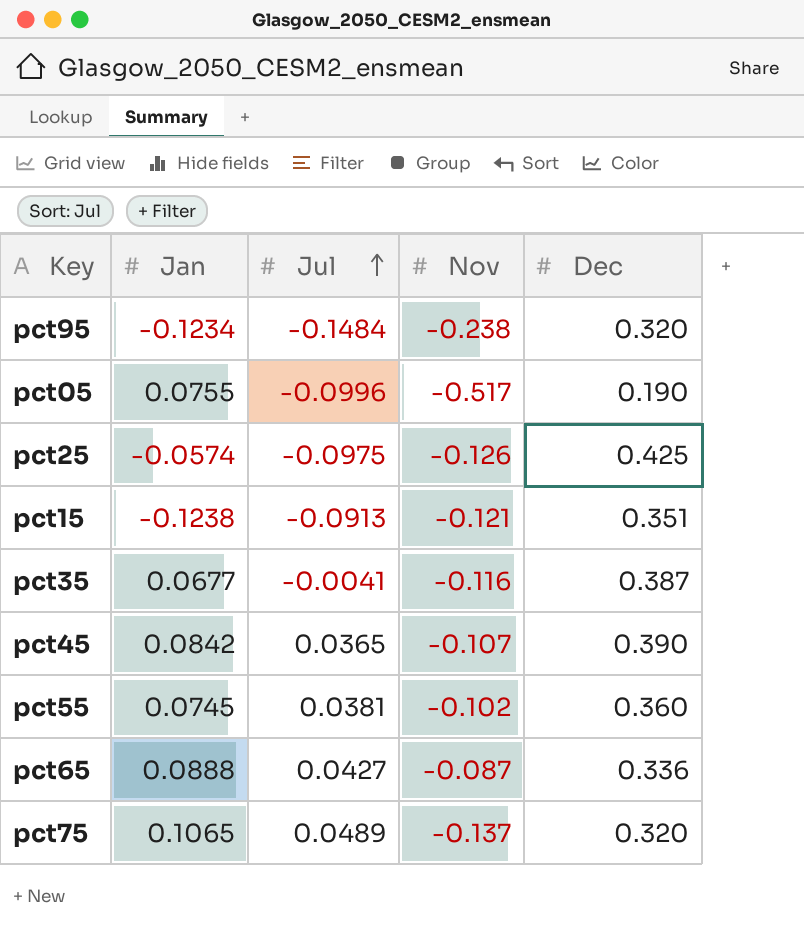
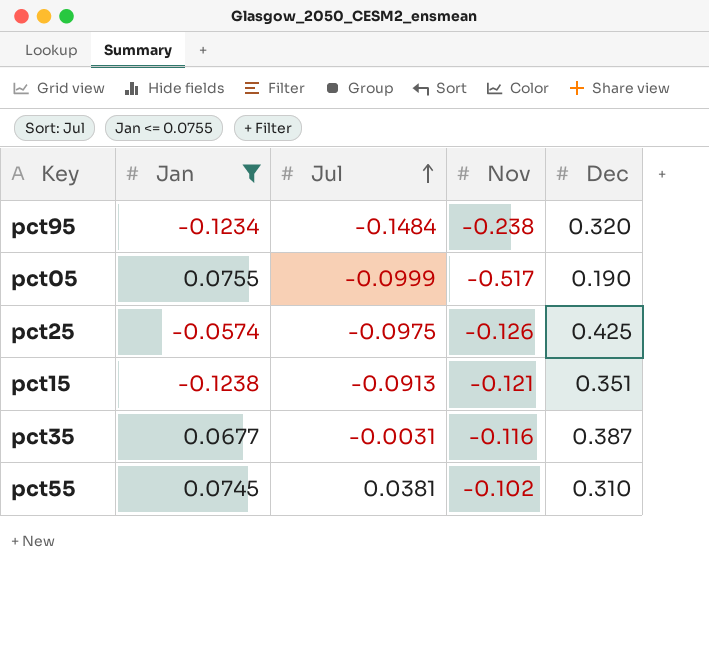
filter: none -> Jan <= 0.0755
pct05 | Jul: -0.0996 -> -0.0999
pct35 | Jul: -0.0041 -> -0.0031
pct55 | Dec: 0.360 -> 0.310

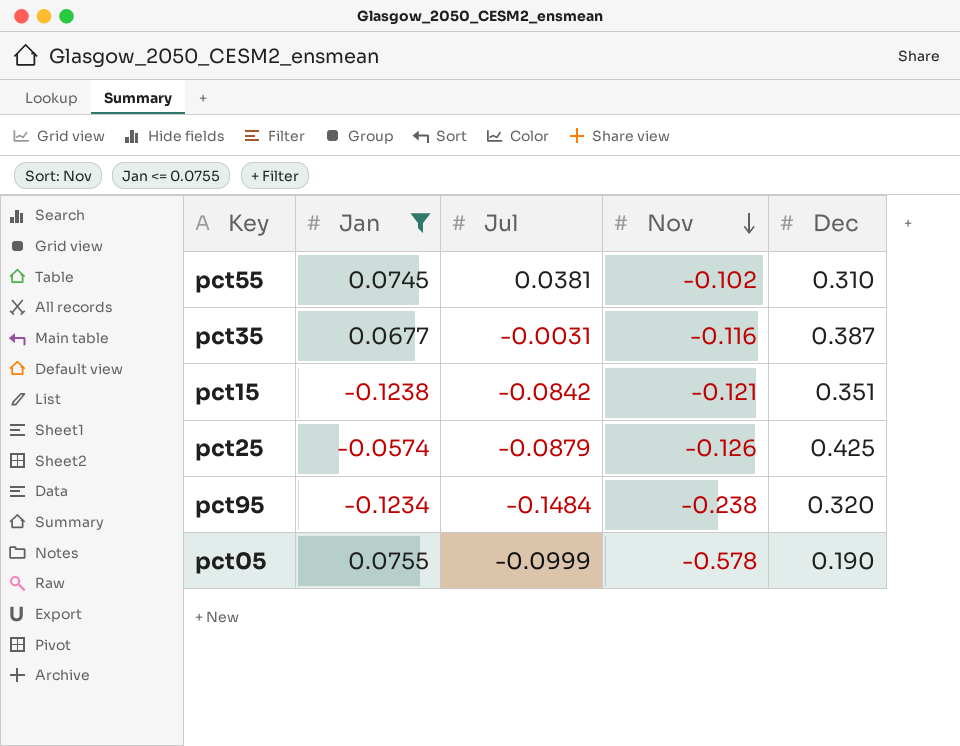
row order: Jul ascending -> Nov descending
pct15 | Jul: -0.0913 -> -0.0842
pct25 | Jul: -0.0975 -> -0.0879
pct05 | Nov: -0.517 -> -0.578

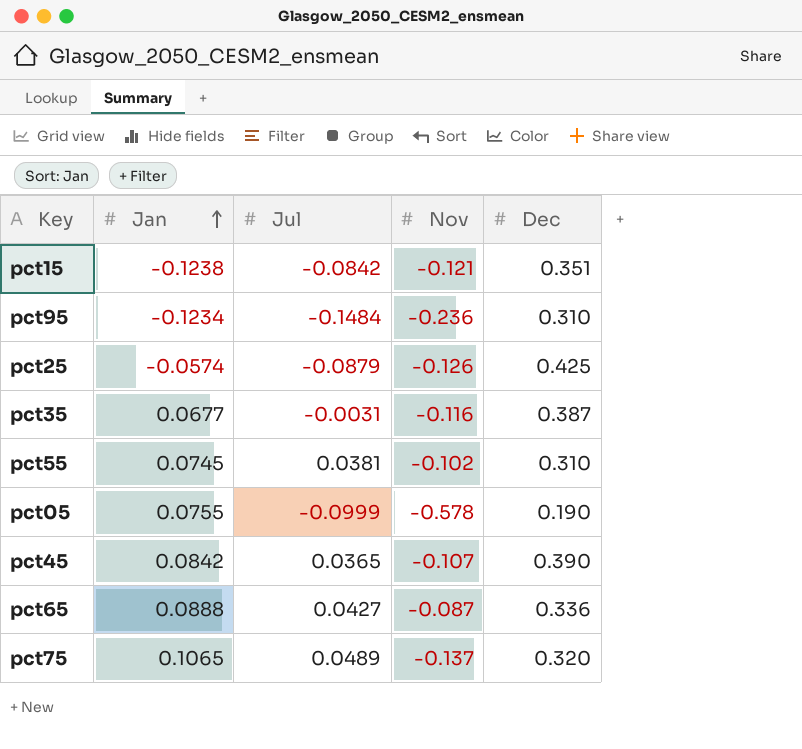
filter: Jan <= 0.0755 -> none
row order: Nov descending -> Jan ascending
pct95 | Nov: -0.238 -> -0.236
pct95 | Dec: 0.320 -> 0.310

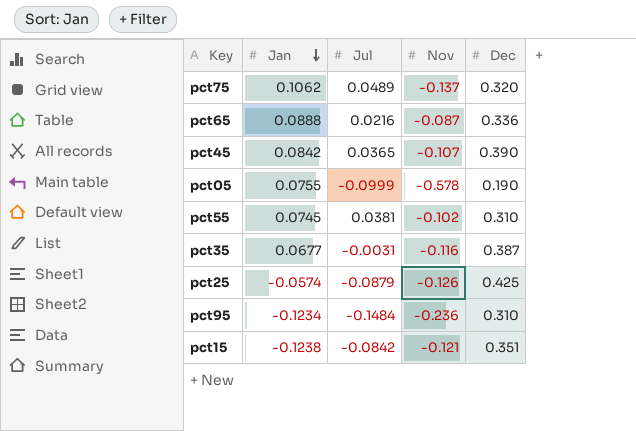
row order: Jan ascending -> Jan descending
pct75 | Jan: 0.1065 -> 0.1062
pct65 | Jul: 0.0427 -> 0.0216

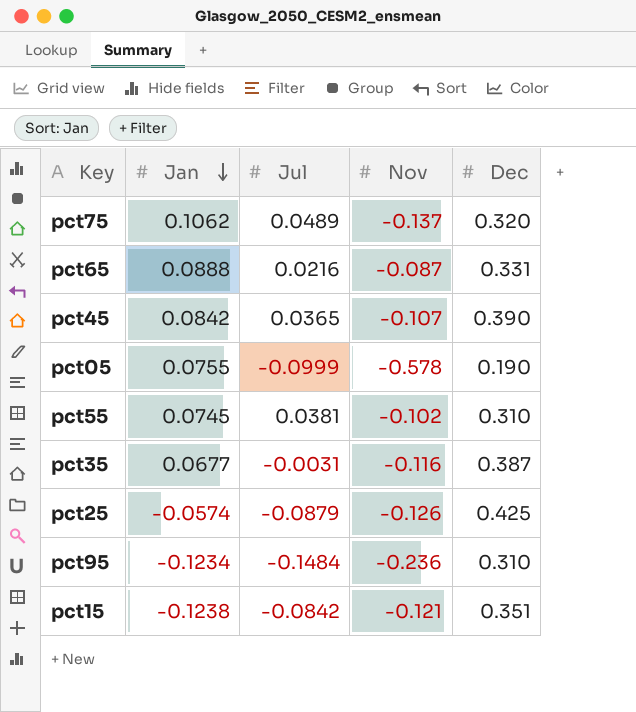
pct65 | Dec: 0.336 -> 0.331

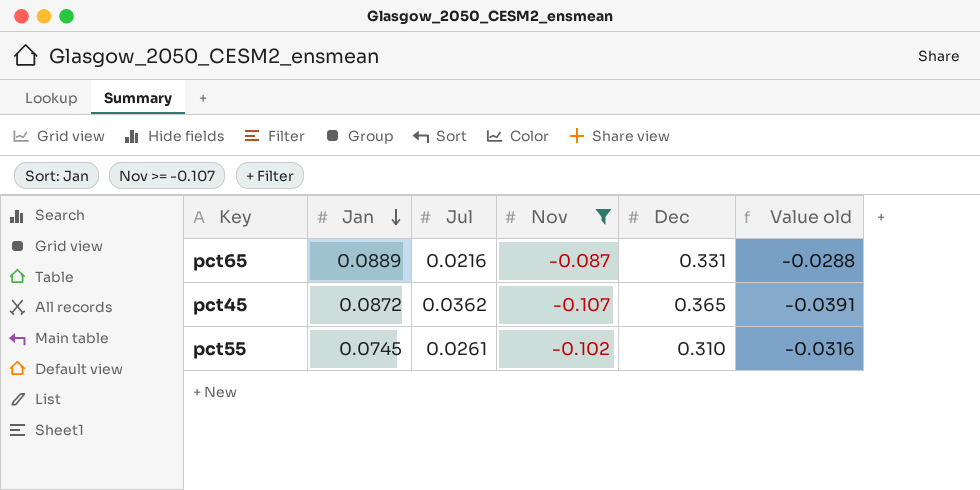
filter: none -> Nov >= -0.107
column Value old | formula: none -> [Nov] * [Dec]
pct65 | Jan: 0.0888 -> 0.0889
pct45 | Jan: 0.0842 -> 0.0872
pct45 | Jul: 0.0365 -> 0.0362
pct45 | Dec: 0.390 -> 0.365
pct55 | Jul: 0.0381 -> 0.0261

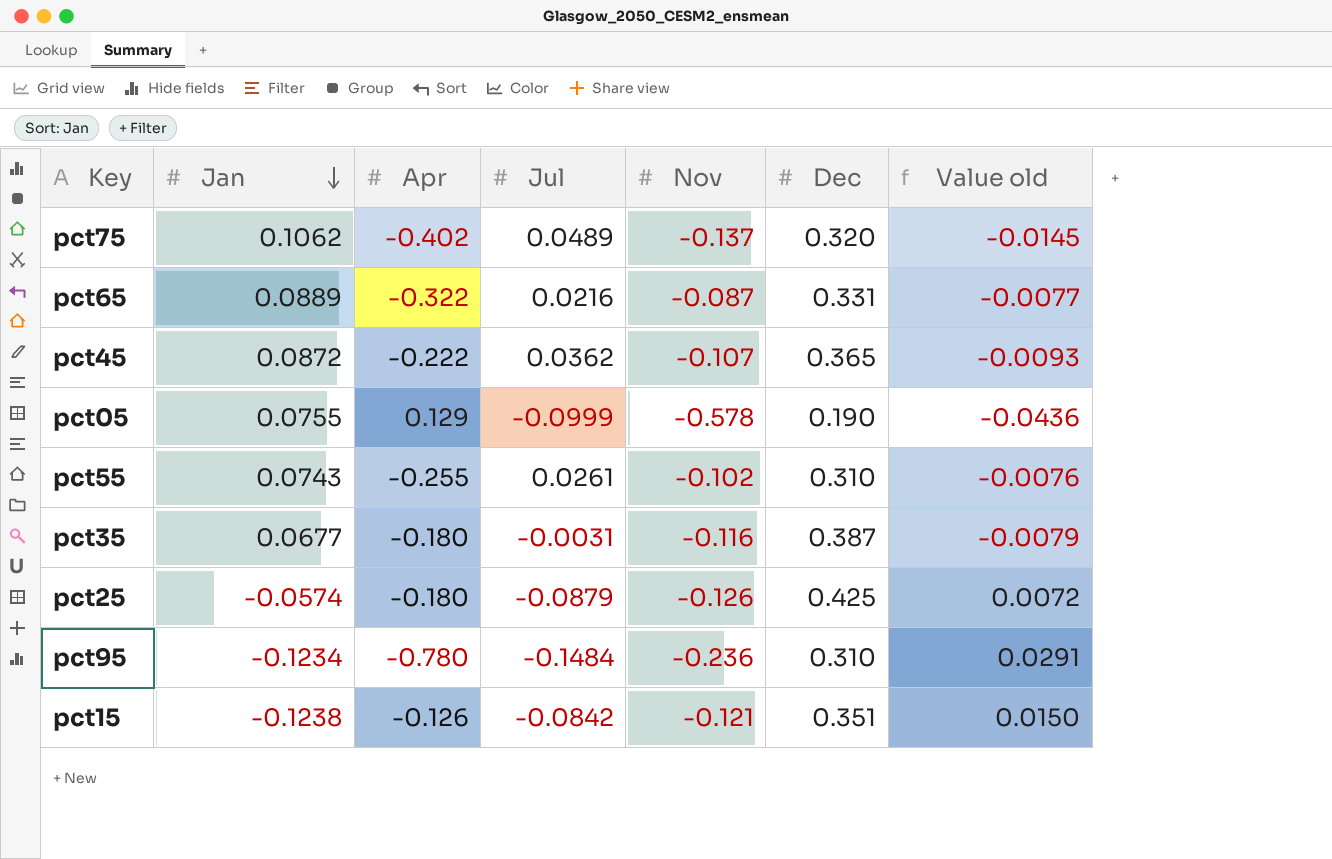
filter: Nov >= -0.107 -> none
column Apr | position: none -> 3
column Value old | formula: [Nov] * [Dec] -> [Jan] * [Nov]
pct55 | Jan: 0.0745 -> 0.0743

